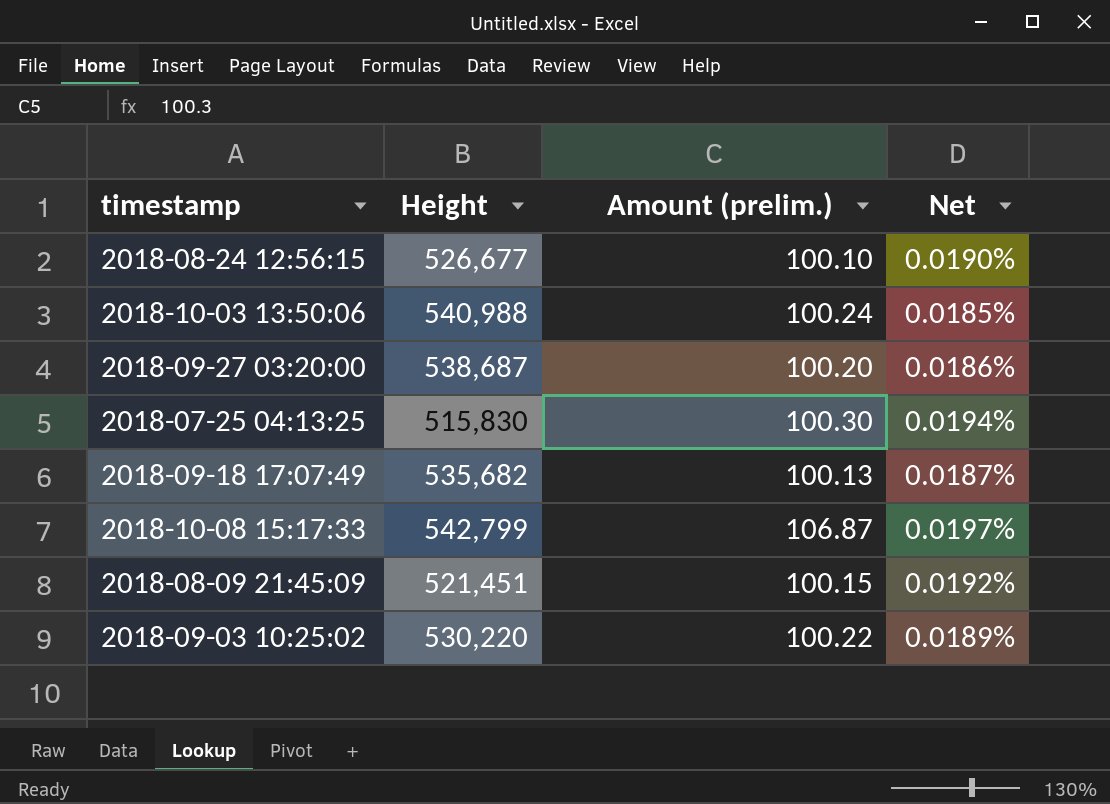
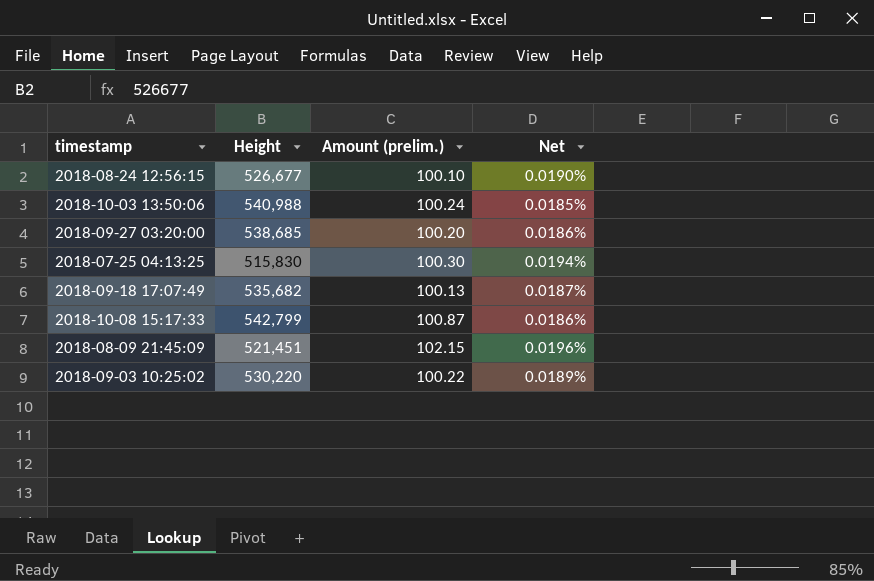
2018-09-27 03:20:00 | Height: 538,687 -> 538,685
2018-10-08 15:17:33 | Amount (prelim.): 106.87 -> 100.87
2018-10-08 15:17:33 | Net: 0.0197% -> 0.0186%
2018-08-09 21:45:09 | Amount (prelim.): 100.15 -> 102.15
2018-08-09 21:45:09 | Net: 0.0192% -> 0.0196%

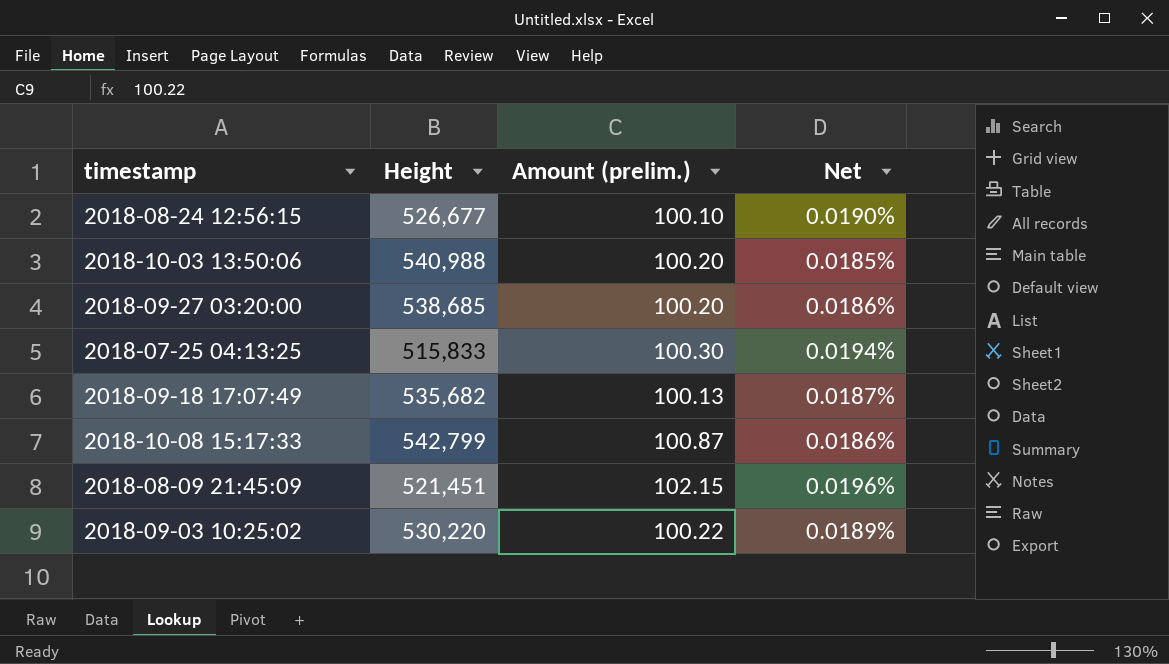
2018-10-03 13:50:06 | Amount (prelim.): 100.24 -> 100.20
2018-07-25 04:13:25 | Height: 515,830 -> 515,833

